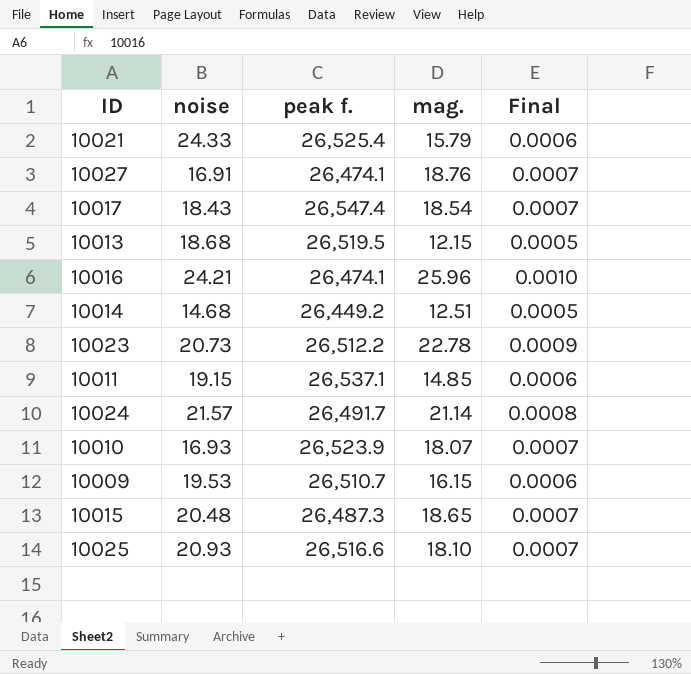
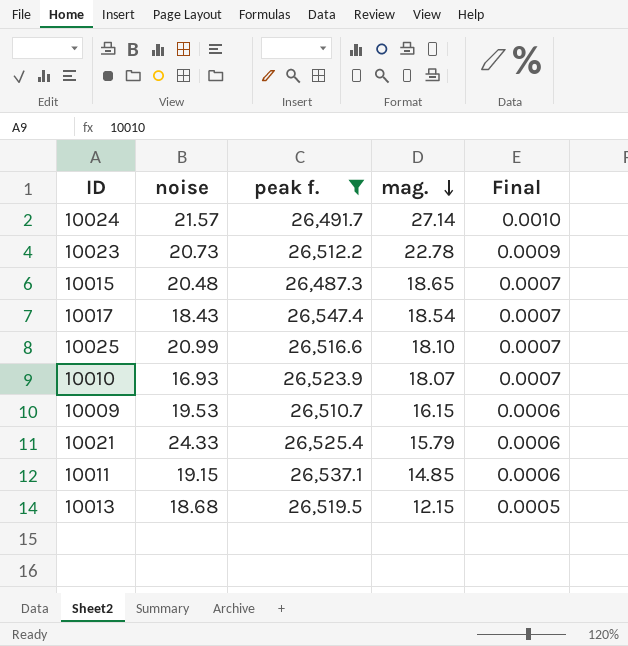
filter: none -> peak f. >= 26,487.3
row order: none -> mag. descending
10024 | mag.: 21.14 -> 27.14
10024 | Final: 0.0008 -> 0.0010
10025 | noise: 20.93 -> 20.99

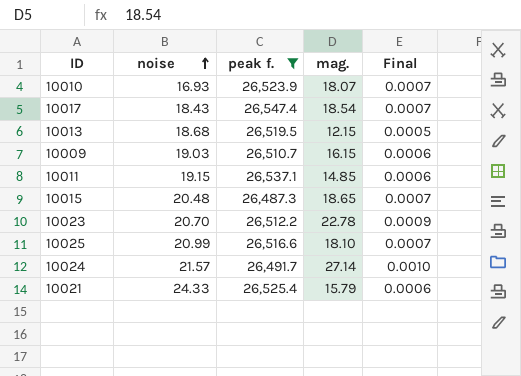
row order: mag. descending -> noise ascending
10009 | noise: 19.53 -> 19.03
10023 | noise: 20.73 -> 20.70

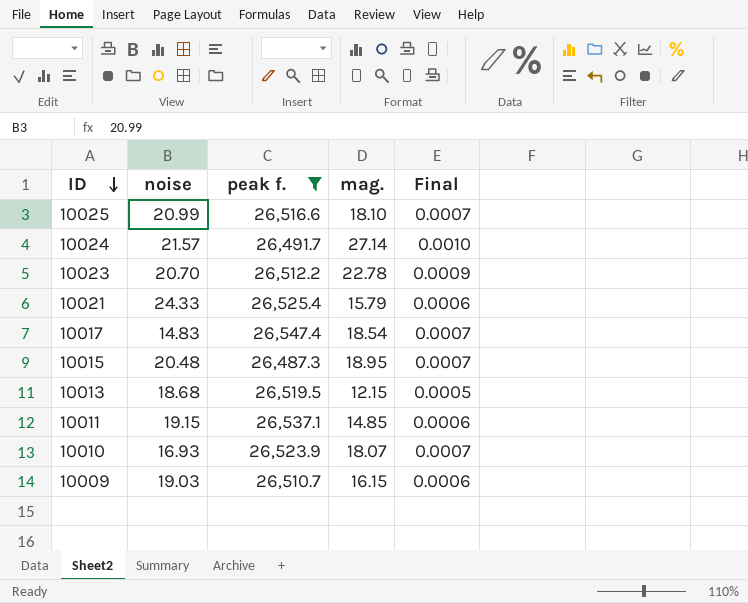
row order: noise ascending -> ID descending
10017 | noise: 18.43 -> 14.83
10015 | mag.: 18.65 -> 18.95

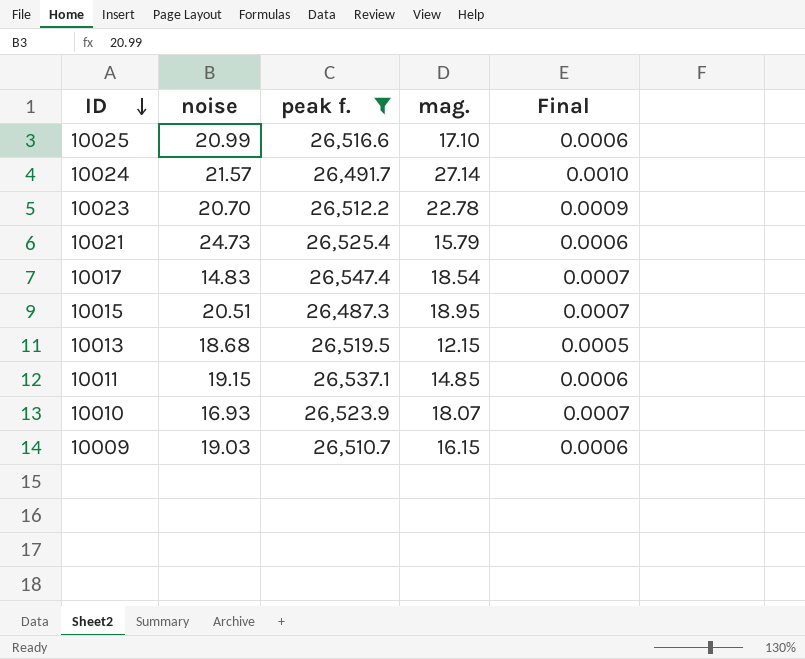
10025 | mag.: 18.10 -> 17.10
10025 | Final: 0.0007 -> 0.0006
10021 | noise: 24.33 -> 24.73
10015 | noise: 20.48 -> 20.51

